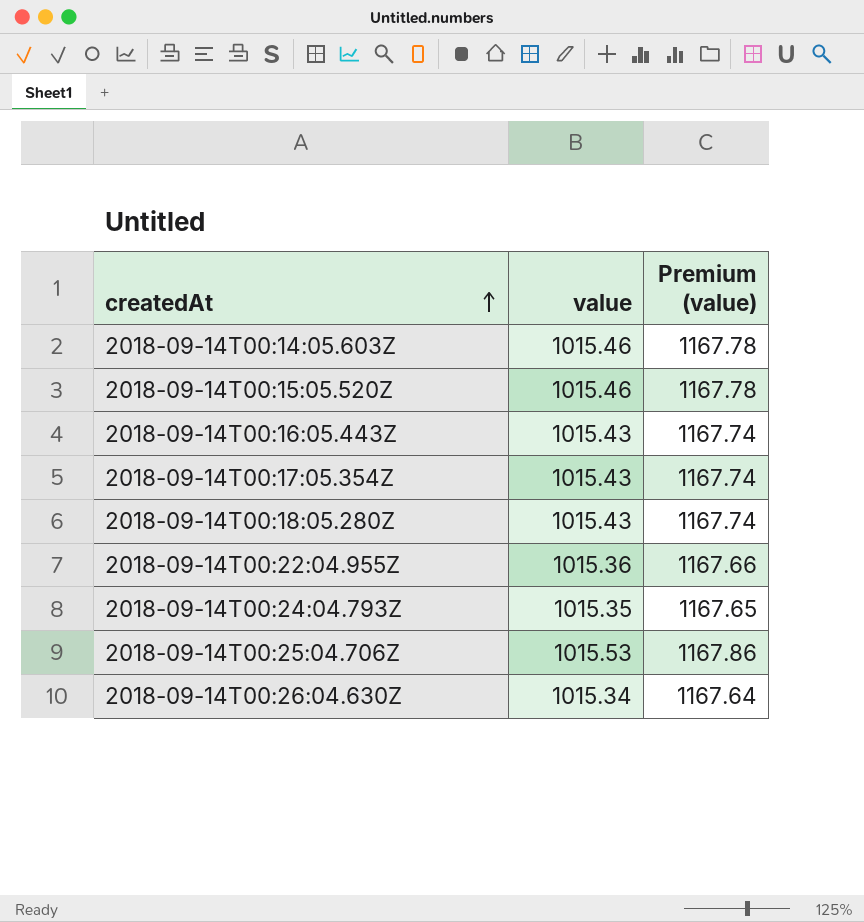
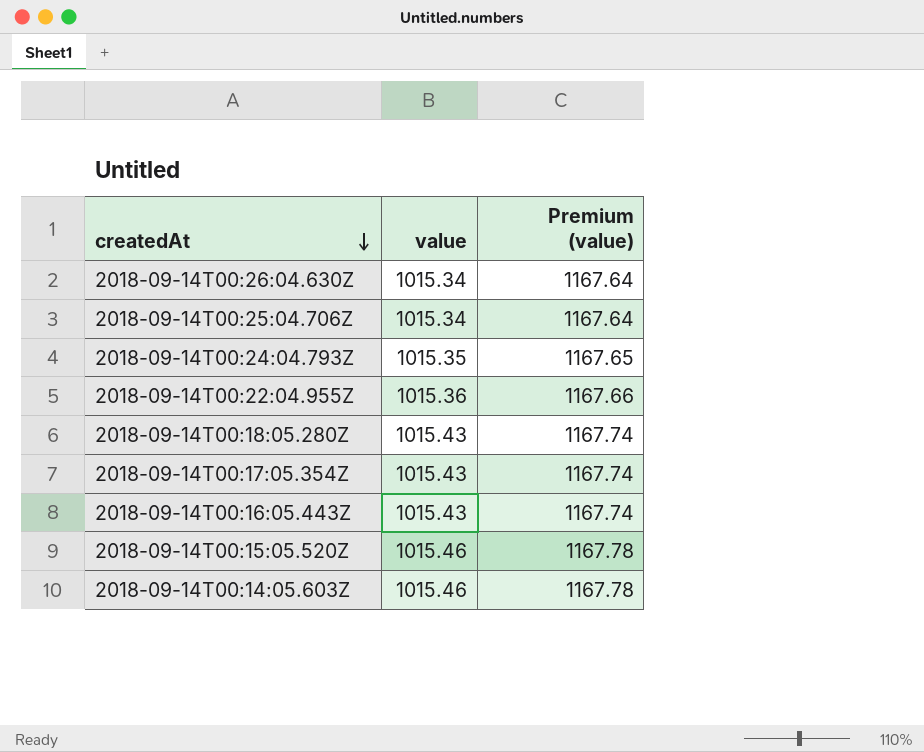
row order: createdAt ascending -> createdAt descending
2018-09-14T00:25:04.706Z | value: 1015.53 -> 1015.34
2018-09-14T00:25:04.706Z | Premium (value): 1167.86 -> 1167.64

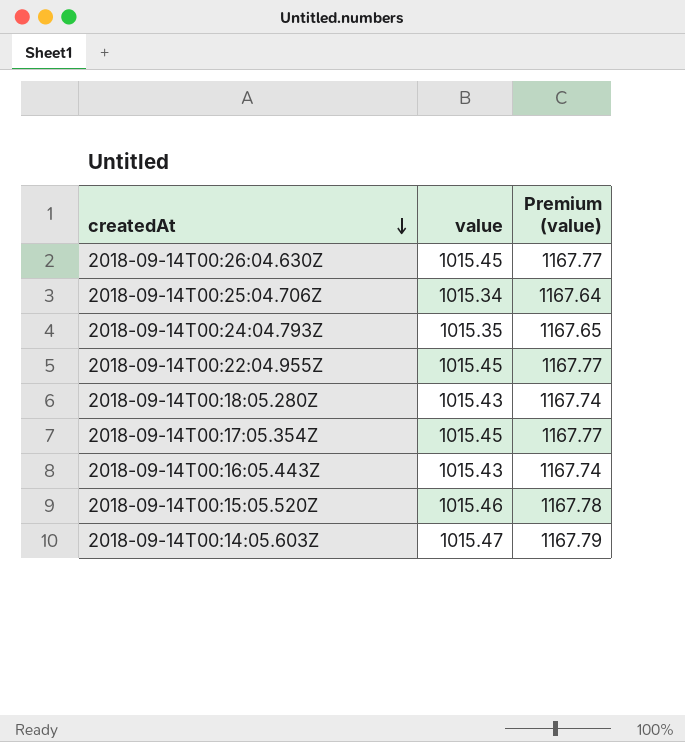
2018-09-14T00:26:04.630Z | value: 1015.34 -> 1015.45
2018-09-14T00:26:04.630Z | Premium (value): 1167.64 -> 1167.77
2018-09-14T00:22:04.955Z | value: 1015.36 -> 1015.45
2018-09-14T00:22:04.955Z | Premium (value): 1167.66 -> 1167.77
2018-09-14T00:17:05.354Z | value: 1015.43 -> 1015.45
2018-09-14T00:17:05.354Z | Premium (value): 1167.74 -> 1167.77
2018-09-14T00:14:05.603Z | value: 1015.46 -> 1015.47
2018-09-14T00:14:05.603Z | Premium (value): 1167.78 -> 1167.79

